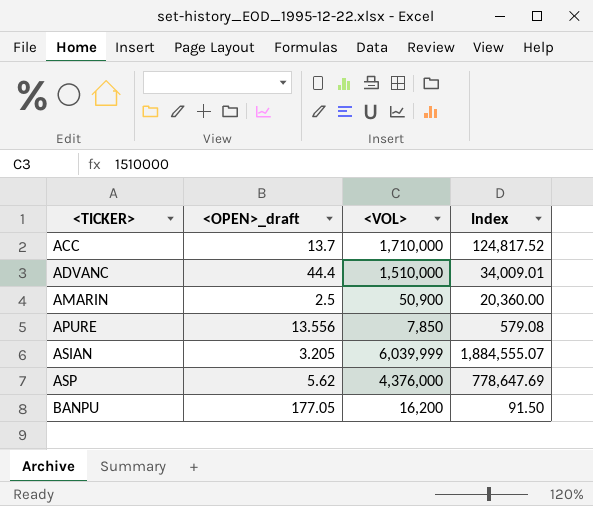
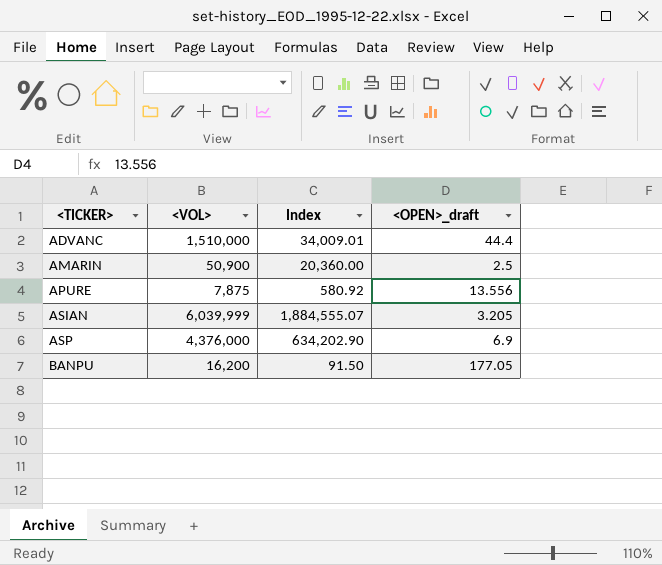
column <OPEN>_draft | position: 2 -> 4
row ACC: 13.7 | 1,710,000 | 124,817.52 -> none
APURE | <VOL>: 7,850 -> 7,875
APURE | Index: 579.08 -> 580.92
ASP | Index: 778,647.69 -> 634,202.90
ASP | <OPEN>_draft: 5.62 -> 6.9

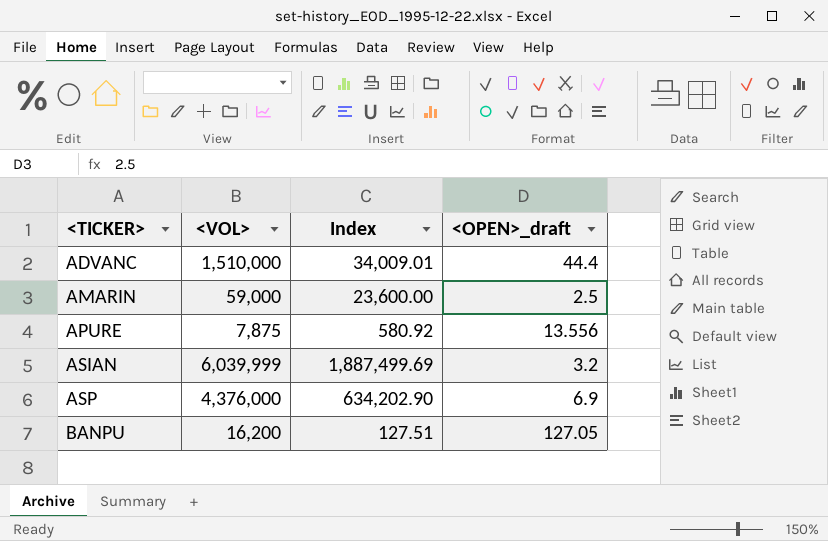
AMARIN | <VOL>: 50,900 -> 59,000
AMARIN | Index: 20,360.00 -> 23,600.00
ASIAN | Index: 1,884,555.07 -> 1,887,499.69
ASIAN | <OPEN>_draft: 3.205 -> 3.2
BANPU | Index: 91.50 -> 127.51
BANPU | <OPEN>_draft: 177.05 -> 127.05

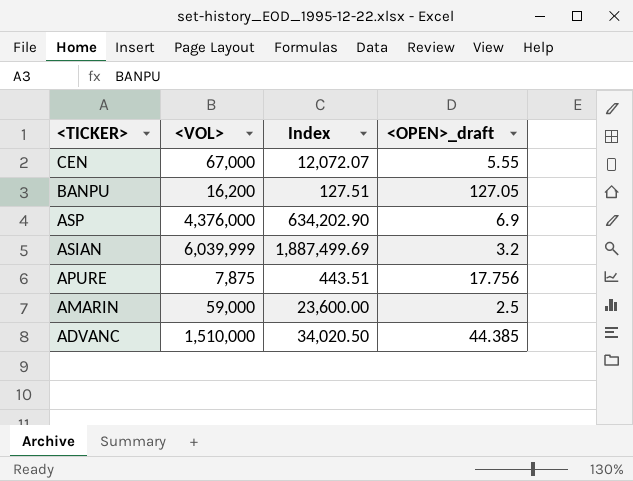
row order: <TICKER> ascending -> <TICKER> descending
row CEN: none -> 67,000 | 12,072.07 | 5.55
APURE | Index: 580.92 -> 443.51
APURE | <OPEN>_draft: 13.556 -> 17.756
ADVANC | Index: 34,009.01 -> 34,020.50
ADVANC | <OPEN>_draft: 44.4 -> 44.385

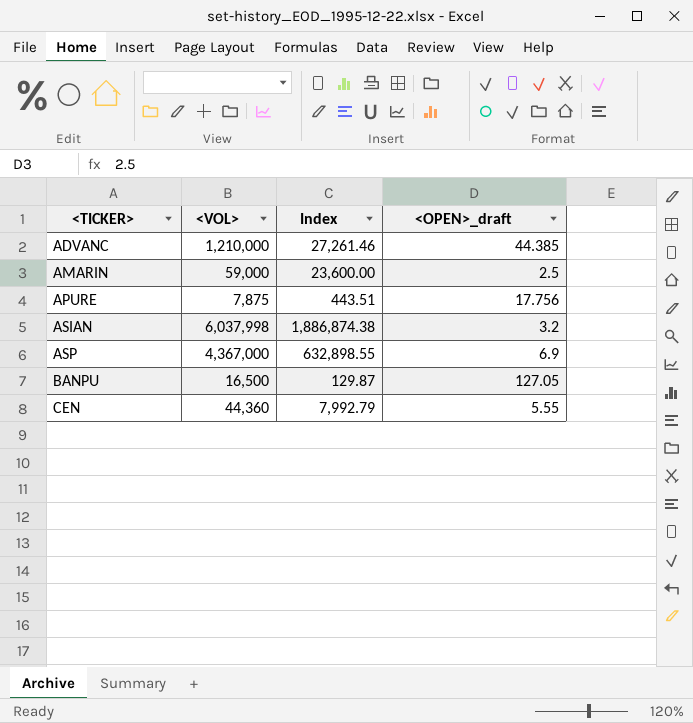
row order: <TICKER> descending -> <TICKER> ascending
ADVANC | <VOL>: 1,510,000 -> 1,210,000
ADVANC | Index: 34,020.50 -> 27,261.46
ASIAN | <VOL>: 6,039,999 -> 6,037,998
ASIAN | Index: 1,887,499.69 -> 1,886,874.38
ASP | <VOL>: 4,376,000 -> 4,367,000
ASP | Index: 634,202.90 -> 632,898.55
BANPU | <VOL>: 16,200 -> 16,500
BANPU | Index: 127.51 -> 129.87
CEN | <VOL>: 67,000 -> 44,360
CEN | Index: 12,072.07 -> 7,992.79

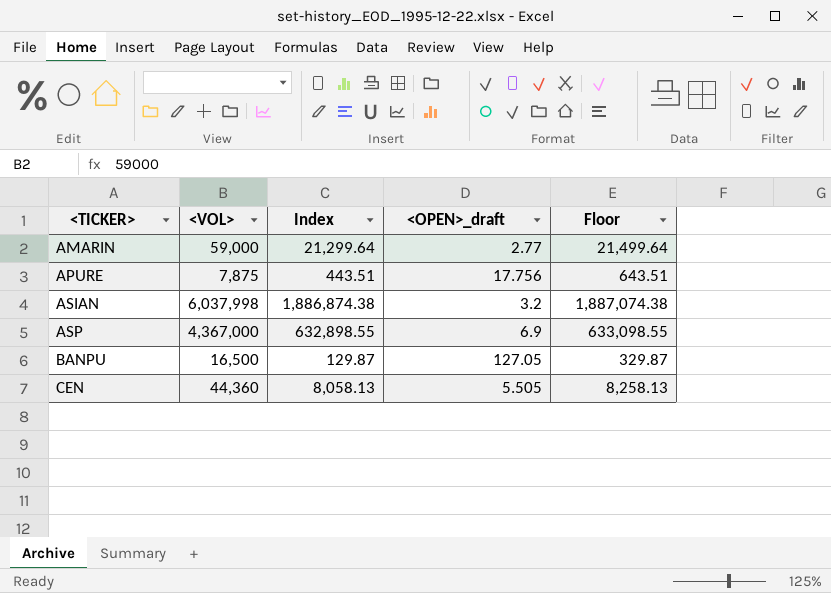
column Floor | formula: none -> [Index] + 200
row ADVANC: 1,210,000 | 27,261.46 | 44.385 -> none
AMARIN | Index: 23,600.00 -> 21,299.64
AMARIN | <OPEN>_draft: 2.5 -> 2.77
CEN | Index: 7,992.79 -> 8,058.13
CEN | <OPEN>_draft: 5.55 -> 5.505

